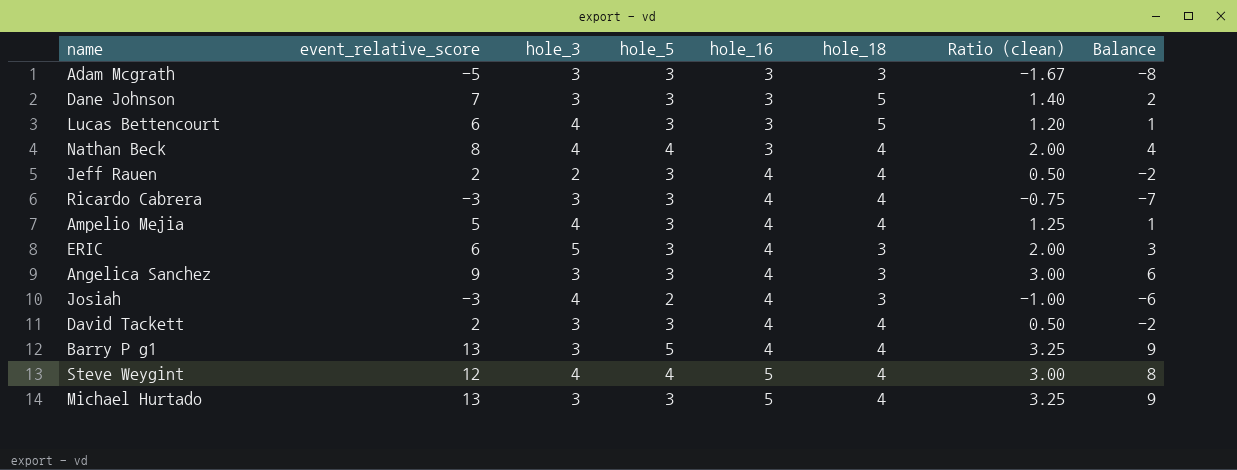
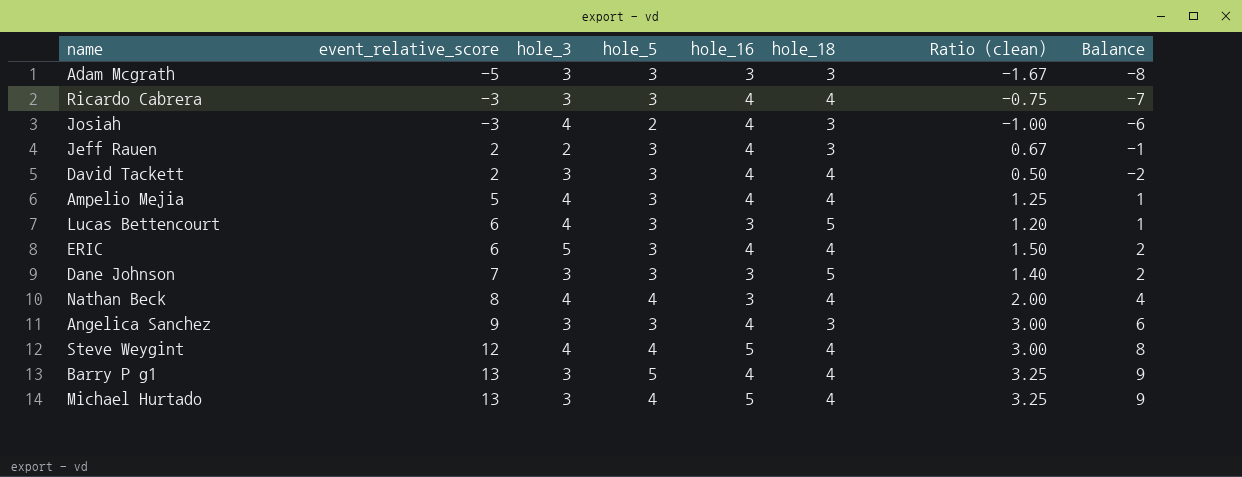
row order: hole_16 ascending -> event_relative_score ascending
Jeff Rauen | hole_18: 4 -> 3
Jeff Rauen | Ratio (clean): 0.50 -> 0.67
Jeff Rauen | Balance: -2 -> -1
ERIC | hole_18: 3 -> 4
ERIC | Ratio (clean): 2.00 -> 1.50
ERIC | Balance: 3 -> 2
Michael Hurtado | hole_5: 3 -> 4

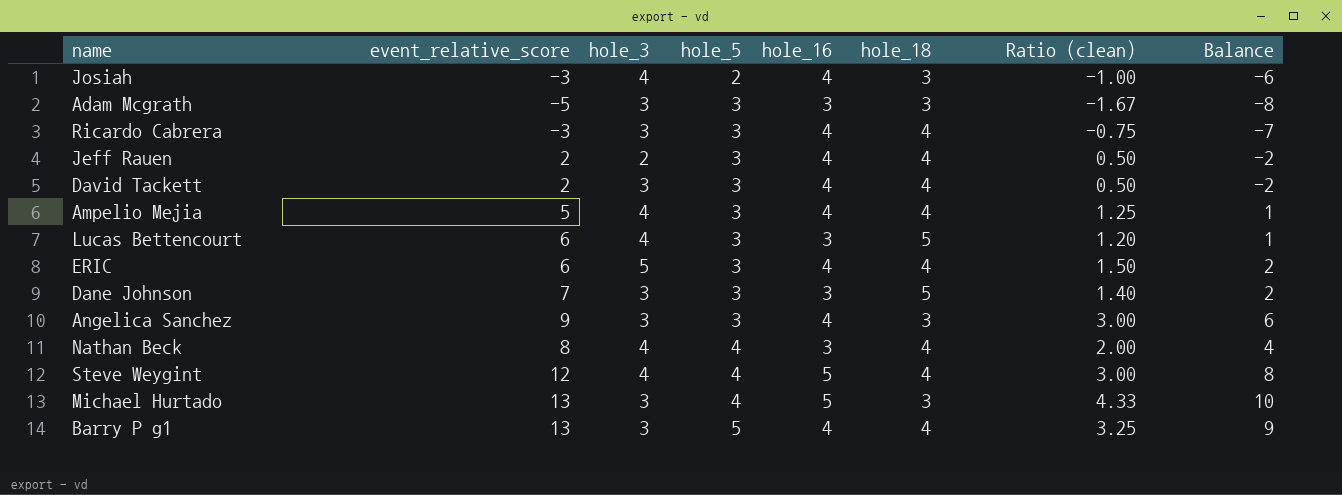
row order: event_relative_score ascending -> hole_5 ascending
Jeff Rauen | hole_18: 3 -> 4
Jeff Rauen | Ratio (clean): 0.67 -> 0.50
Jeff Rauen | Balance: -1 -> -2
Michael Hurtado | hole_18: 4 -> 3
Michael Hurtado | Ratio (clean): 3.25 -> 4.33
Michael Hurtado | Balance: 9 -> 10

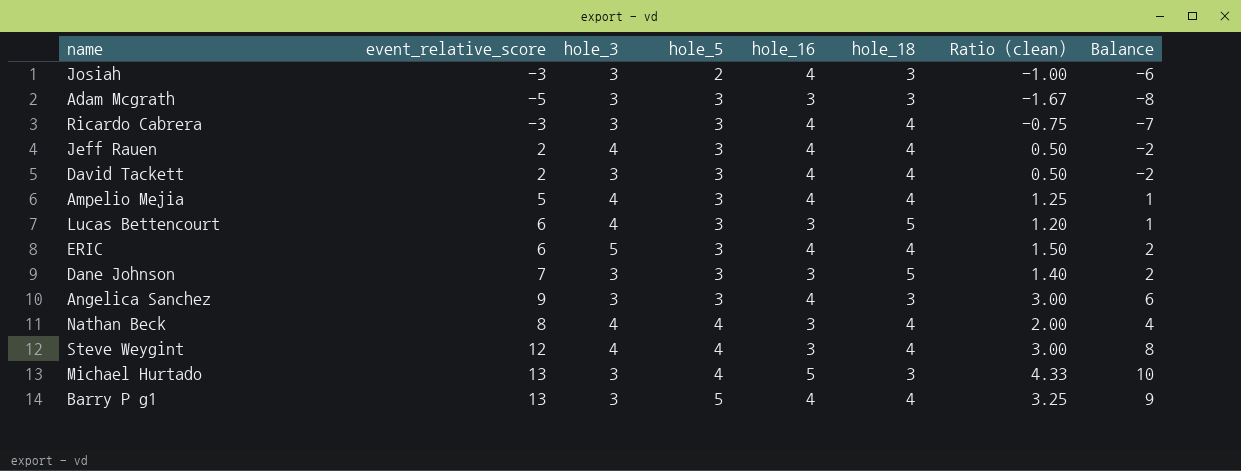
Josiah | hole_3: 4 -> 3
Jeff Rauen | hole_3: 2 -> 4
Steve Weygint | hole_16: 5 -> 3

